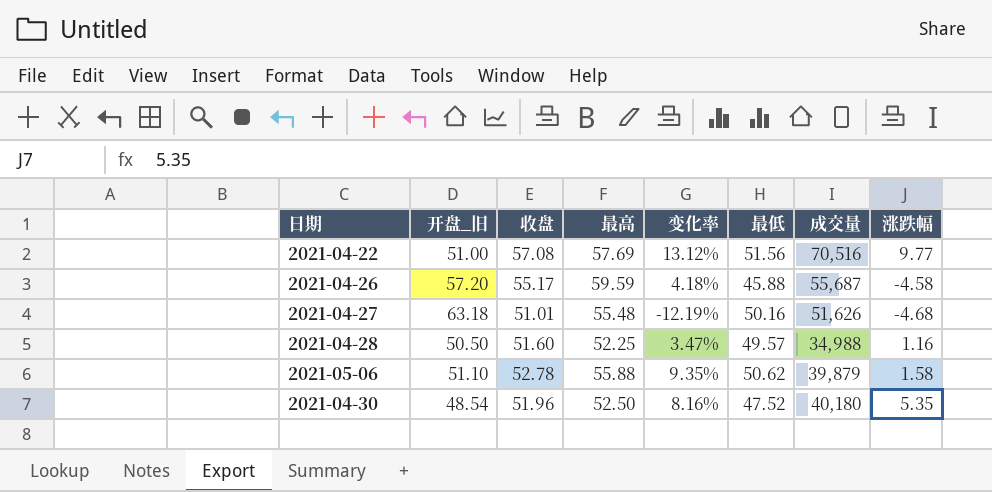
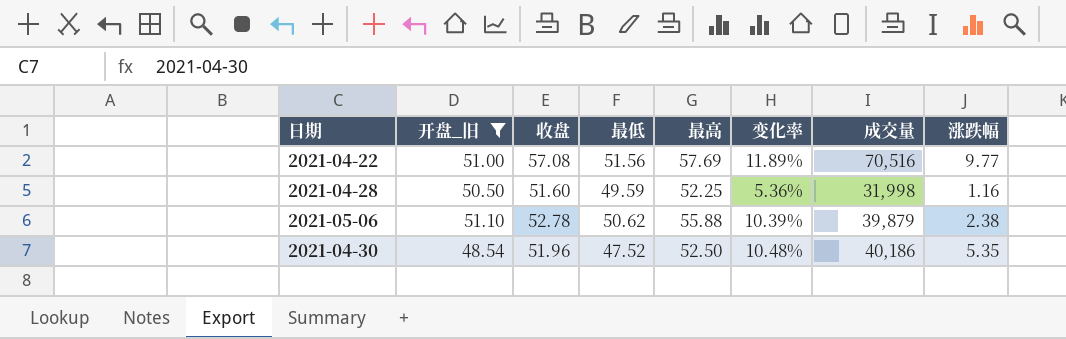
filter: none -> 开盘_旧 <= 51.10
column 最低 | position: 6 -> 4
column 变化率 | formula: ([最高] - [开盘_旧]) / [开盘_旧] -> ([最高] - [最低]) / [最低]
2021-04-28 | 最低: 49.57 -> 49.59
2021-04-28 | 成交量: 34,988 -> 31,998
2021-05-06 | 涨跌幅: 1.58 -> 2.38
2021-04-30 | 成交量: 40,180 -> 40,186

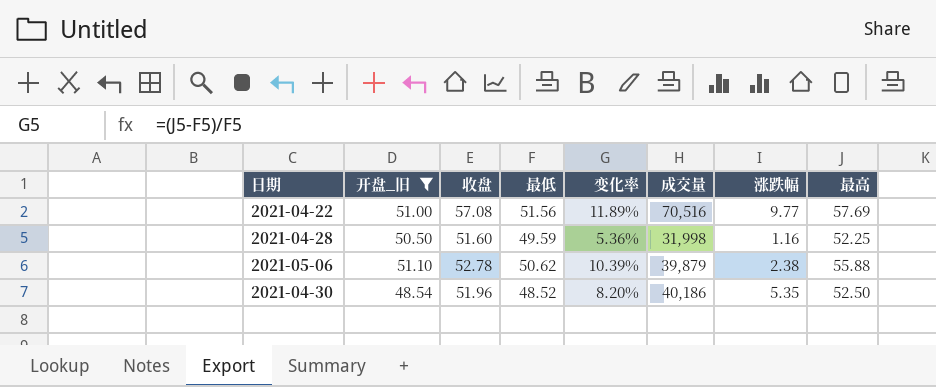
column 最高 | position: 5 -> 8
2021-04-30 | 最低: 47.52 -> 48.52
2021-04-30 | 变化率: 10.48% -> 8.20%

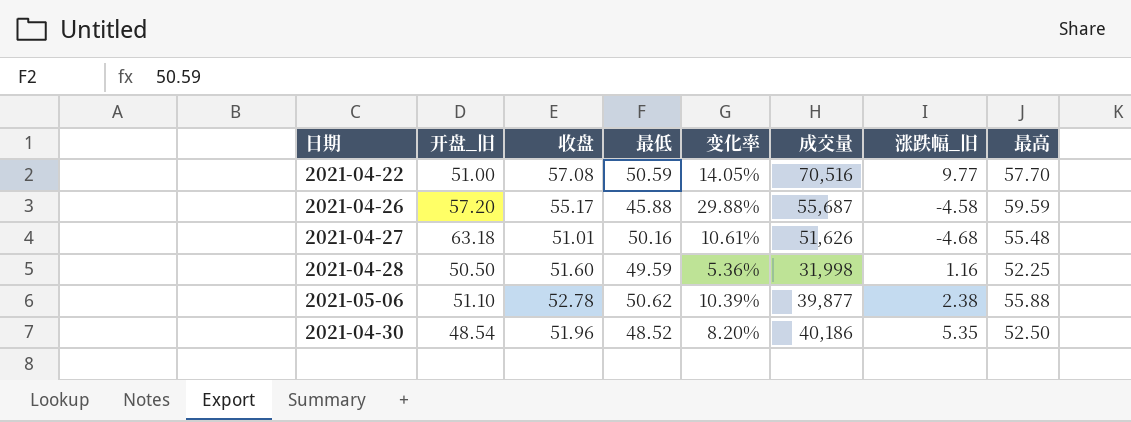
filter: 开盘_旧 <= 51.10 -> none
column name: 涨跌幅 -> 涨跌幅_旧
2021-04-22 | 最低: 51.56 -> 50.59
2021-04-22 | 变化率: 11.89% -> 14.05%
2021-04-22 | 最高: 57.69 -> 57.70
2021-05-06 | 成交量: 39,879 -> 39,877

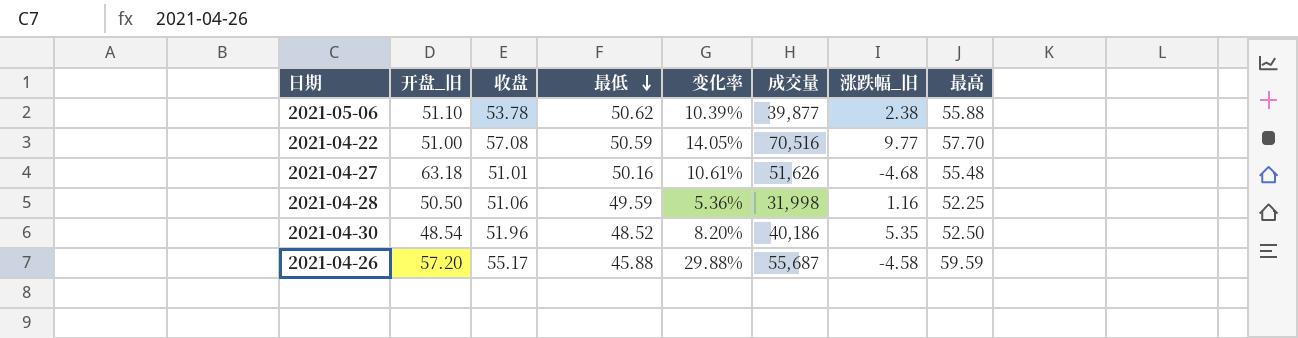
row order: none -> 最低 descending
2021-05-06 | 收盘: 52.78 -> 53.78
2021-04-28 | 收盘: 51.60 -> 51.06

